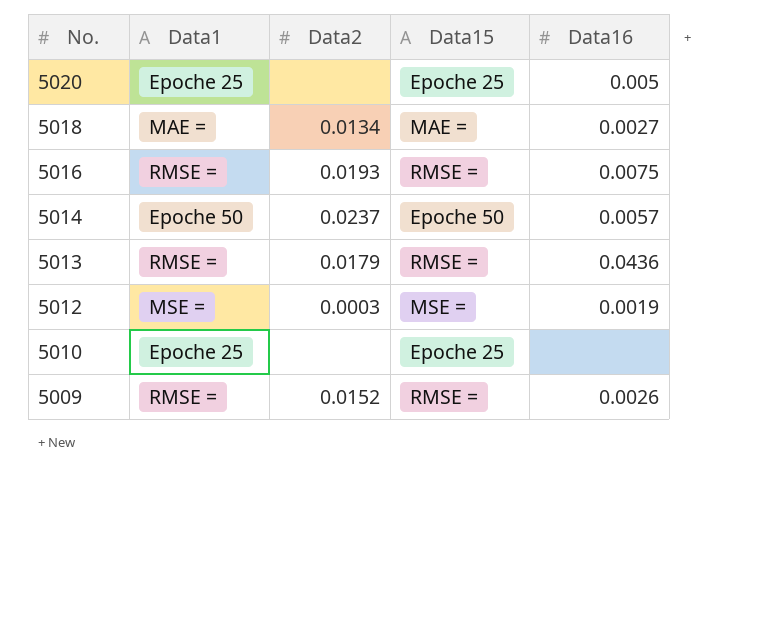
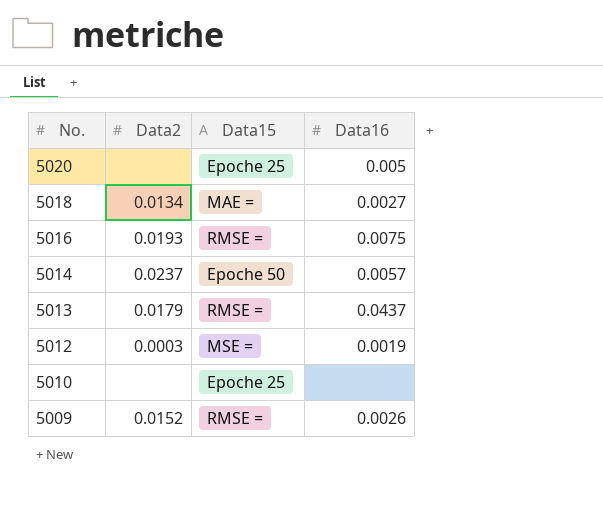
column Data1 | position: 2 -> none
5013 | Data16: 0.0436 -> 0.0437

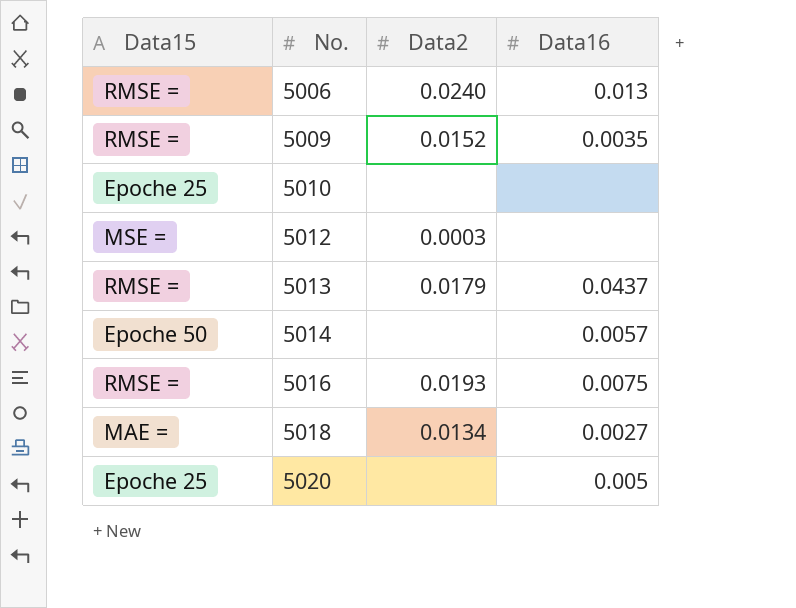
row order: No. descending -> No. ascending
column Data15 | position: 3 -> 1
row 5006: none -> RMSE = | 0.0240 | 0.013
5009 | Data16: 0.0026 -> 0.0035
5012 | Data16: 0.0019 -> none
5014 | Data2: 0.0237 -> none

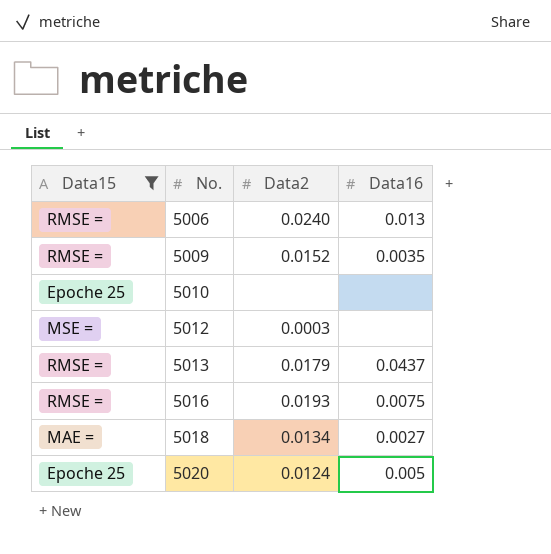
filter: none -> Data15 != Epoche 50
5020 | Data2: none -> 0.0124

